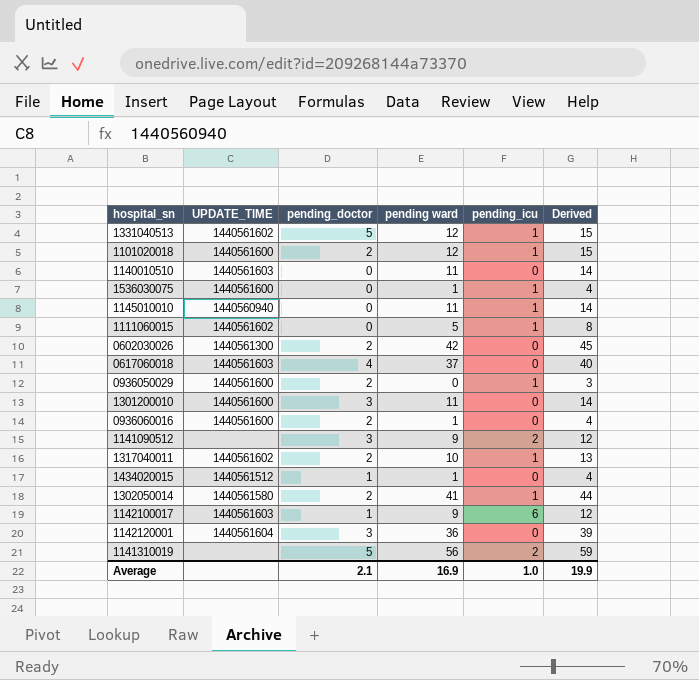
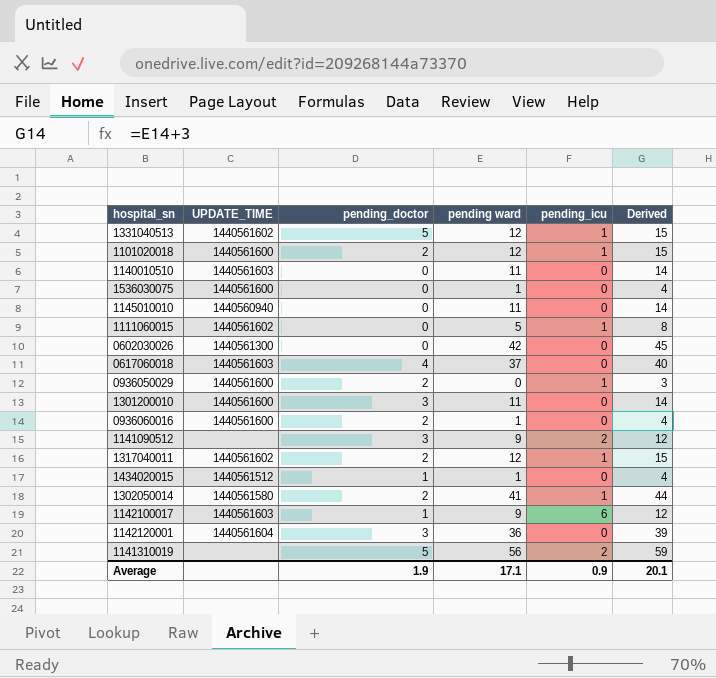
1536030075 | pending_icu: 1 -> 0
1145010010 | pending_icu: 1 -> 0
0602030026 | pending_doctor: 2 -> 0
1317040011 | pending ward: 10 -> 12
1317040011 | Derived: 13 -> 15
Average | pending_doctor: 2.1 -> 1.9
Average | pending ward: 16.9 -> 17.1
Average | pending_icu: 1.0 -> 0.9
Average | Derived: 19.9 -> 20.1

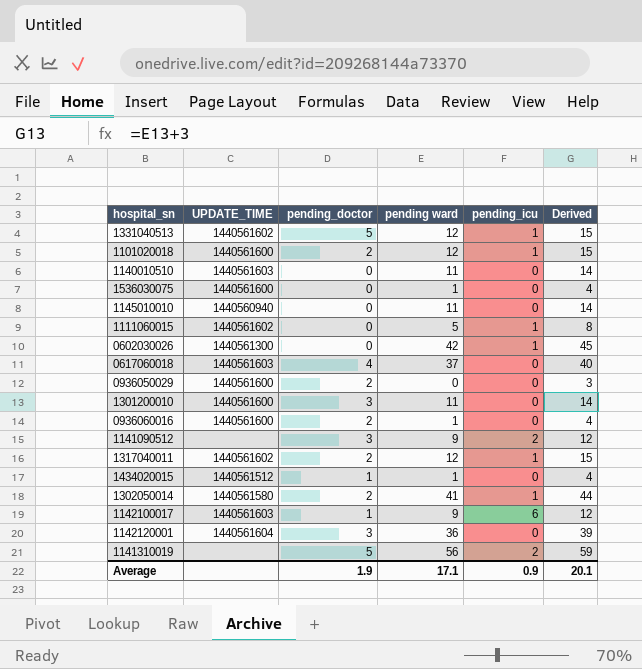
0602030026 | pending_icu: 0 -> 1
0936050029 | pending_icu: 1 -> 0

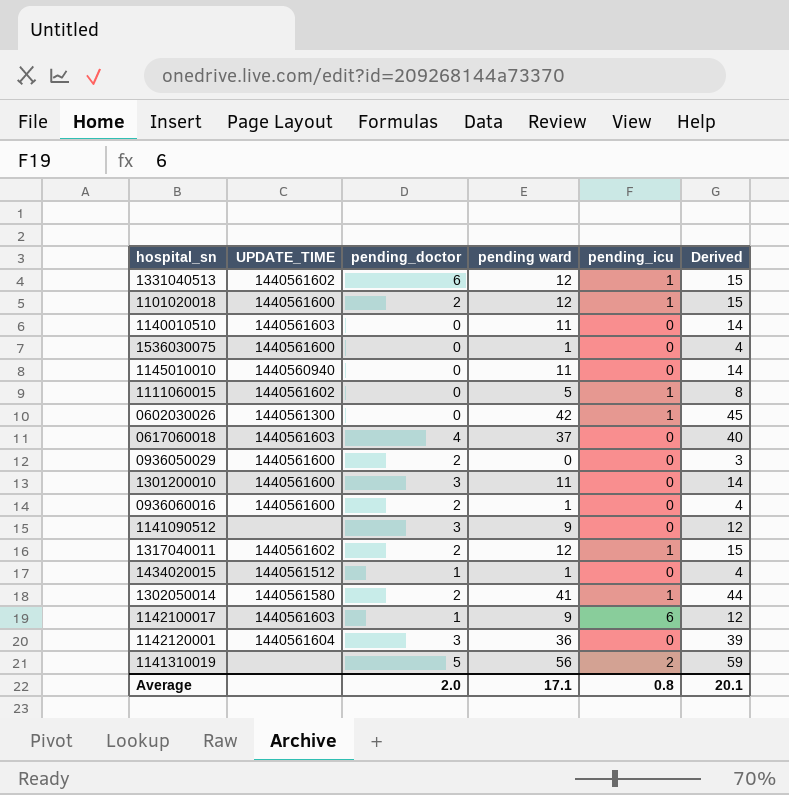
1331040513 | pending_doctor: 5 -> 6
1141090512 | pending_icu: 2 -> 0
Average | pending_doctor: 1.9 -> 2.0
Average | pending_icu: 0.9 -> 0.8

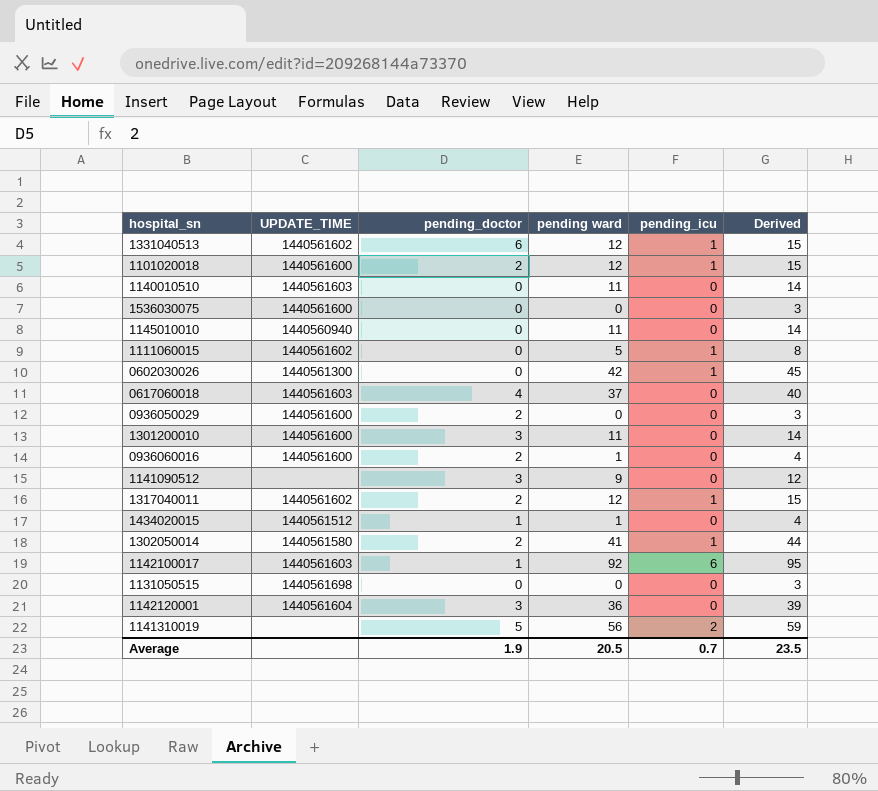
1536030075 | pending ward: 1 -> 0
1536030075 | Derived: 4 -> 3
1142100017 | pending ward: 9 -> 92
1142100017 | Derived: 12 -> 95
row 1131050515: none -> 1440561698 | 0 | 0 | 0 | 3
Average | pending_doctor: 2.0 -> 1.9
Average | pending ward: 17.1 -> 20.5
Average | pending_icu: 0.8 -> 0.7
Average | Derived: 20.1 -> 23.5

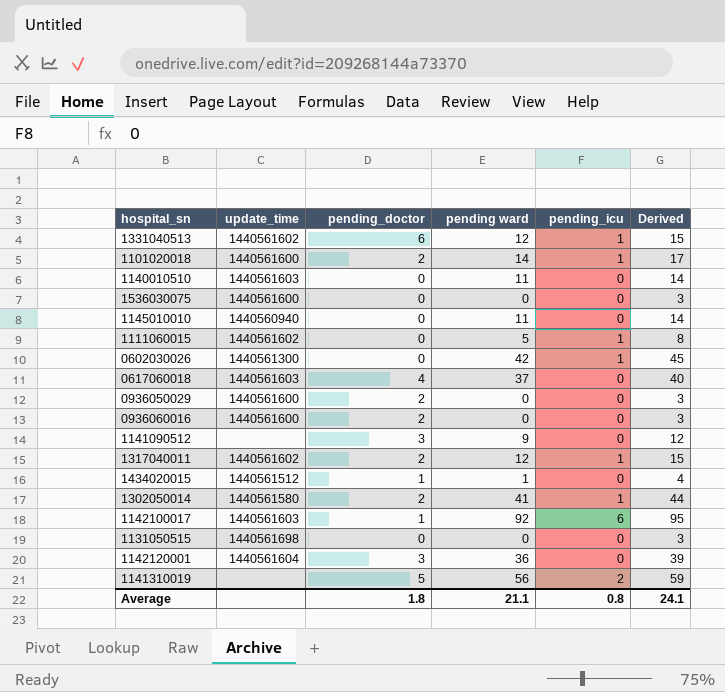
column name: UPDATE_TIME -> update_time
row 1301200010: 1440561600 | 3 | 11 | 0 | 14 -> none
1101020018 | pending ward: 12 -> 14
1101020018 | Derived: 15 -> 17
0936060016 | pending ward: 1 -> 0
0936060016 | Derived: 4 -> 3
Average | pending_doctor: 1.9 -> 1.8
Average | pending ward: 20.5 -> 21.1
Average | pending_icu: 0.7 -> 0.8
Average | Derived: 23.5 -> 24.1

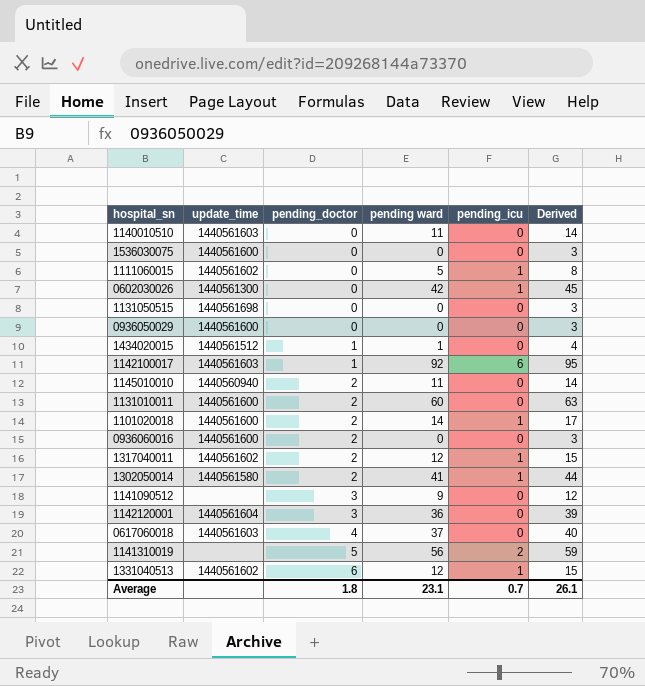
row order: none -> pending_doctor ascending
0936050029 | pending_doctor: 2 -> 0
1145010010 | pending_doctor: 0 -> 2
row 1131010011: none -> 1440561600 | 2 | 60 | 0 | 63
Average | pending ward: 21.1 -> 23.1
Average | pending_icu: 0.8 -> 0.7
Average | Derived: 24.1 -> 26.1

